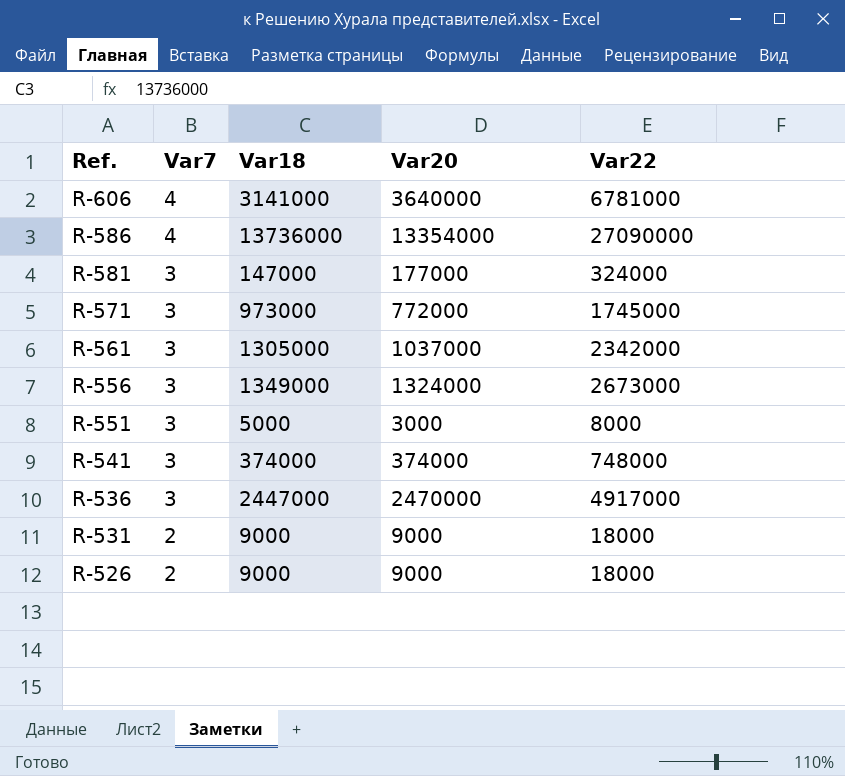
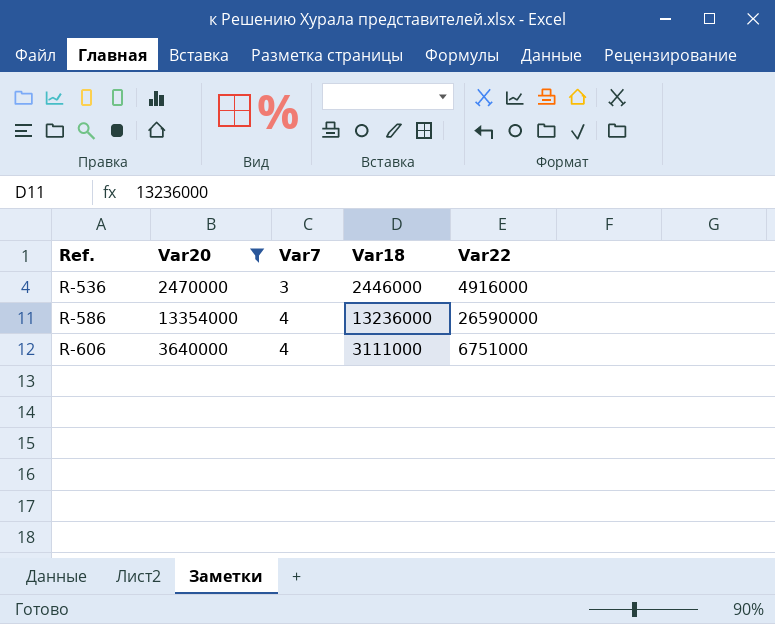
filter: none -> Var20 >= 2470000
row order: Ref. descending -> Ref. ascending
column Var20 | position: 4 -> 2
R-536 | Var18: 2447000 -> 2446000
R-536 | Var22: 4917000 -> 4916000
R-586 | Var18: 13736000 -> 13236000
R-586 | Var22: 27090000 -> 26590000
R-606 | Var18: 3141000 -> 3111000
R-606 | Var22: 6781000 -> 6751000

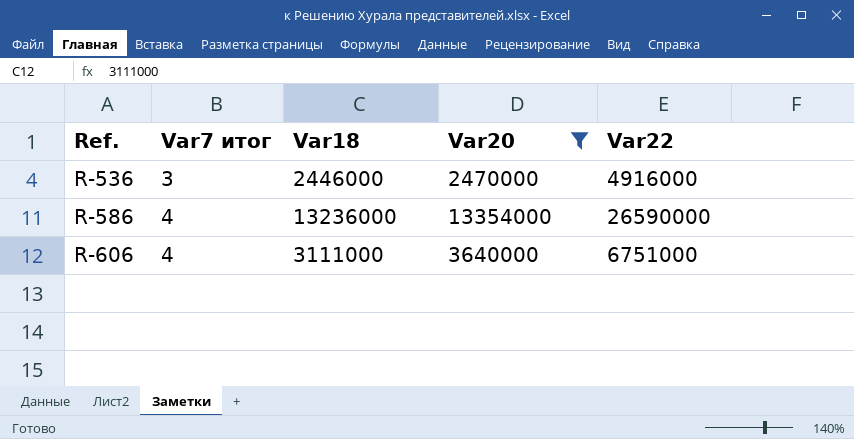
column name: Var7 -> Var7 итог
column Var20 | position: 2 -> 4

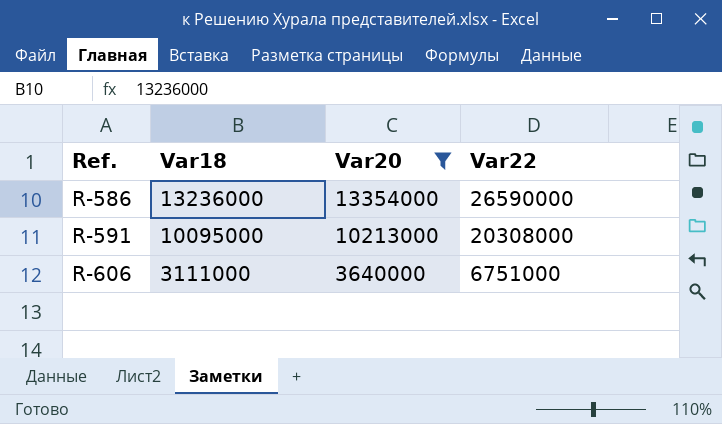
column Var7 итог | position: 2 -> none
row R-536: 3 | 2446000 | 2470000 | 4916000 -> none
row R-591: none -> 10095000 | 10213000 | 20308000

